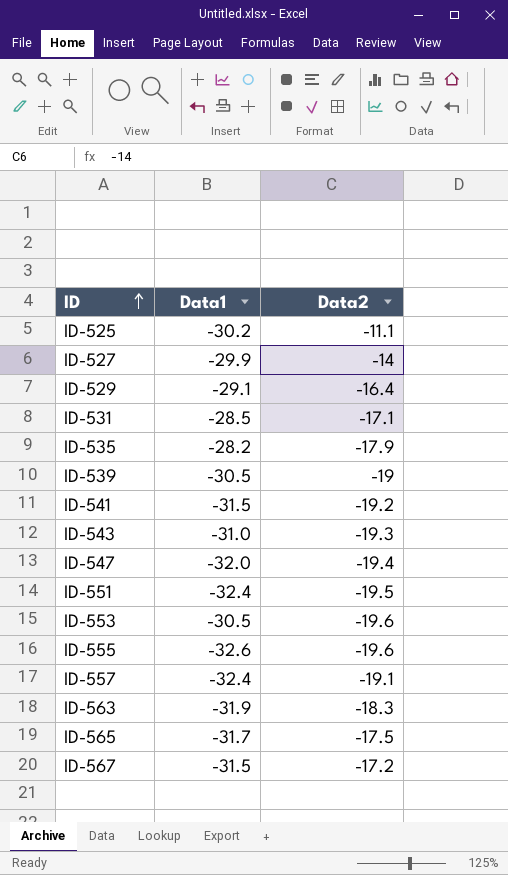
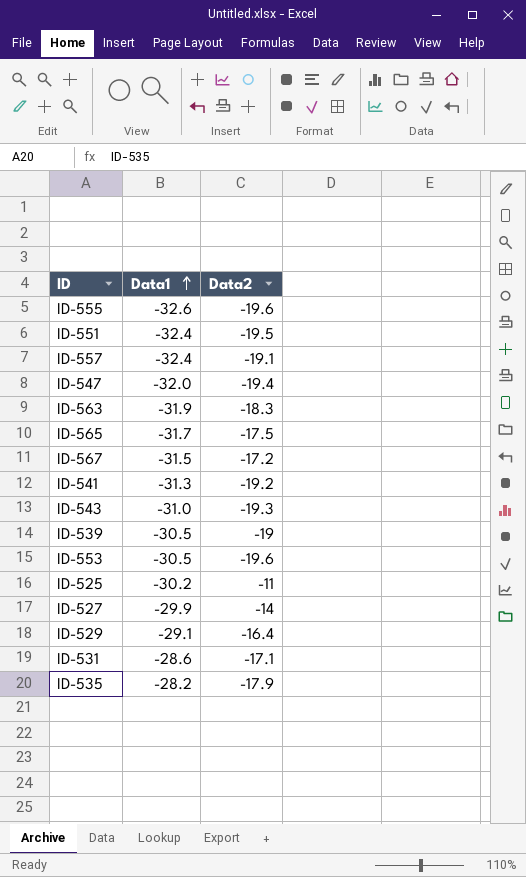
row order: ID ascending -> Data1 ascending
ID-541 | Data1: -31.5 -> -31.3
ID-525 | Data2: -11.1 -> -11
ID-531 | Data1: -28.5 -> -28.6

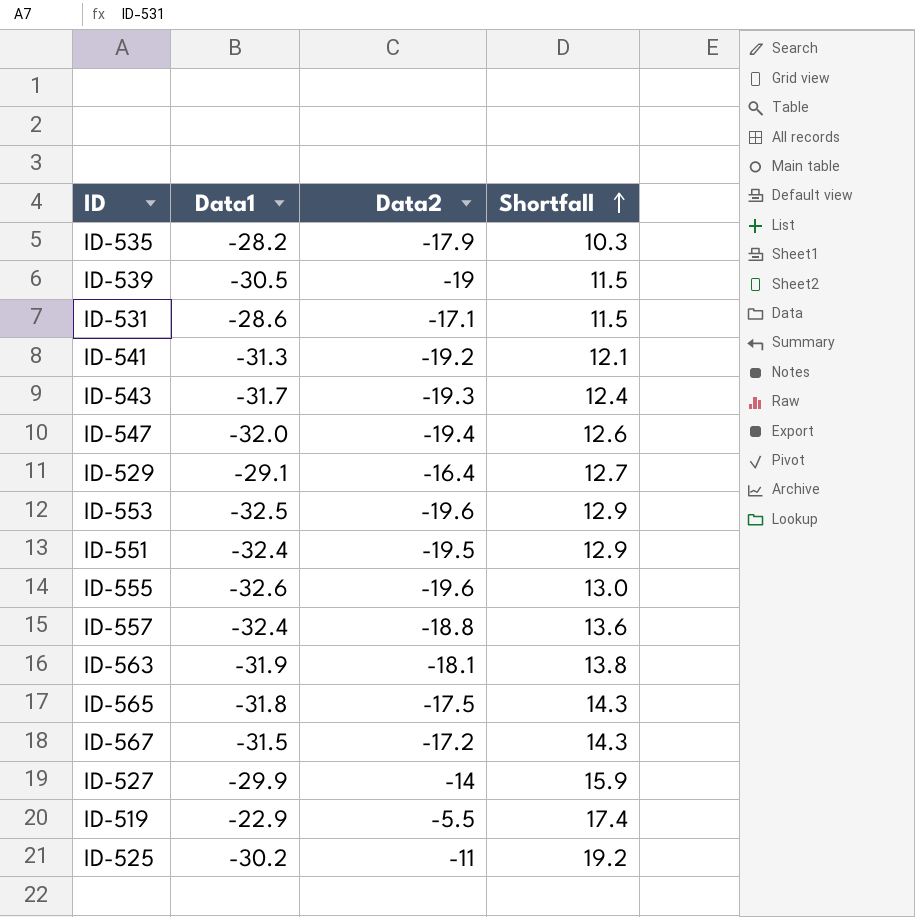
row order: Data1 ascending -> Shortfall ascending
column Shortfall | formula: none -> [Data2] - [Data1]
ID-543 | Data1: -31.0 -> -31.7
ID-553 | Data1: -30.5 -> -32.5
ID-557 | Data2: -19.1 -> -18.8
ID-563 | Data2: -18.3 -> -18.1
ID-565 | Data1: -31.7 -> -31.8
row ID-519: none -> -22.9 | -5.5 | 17.4

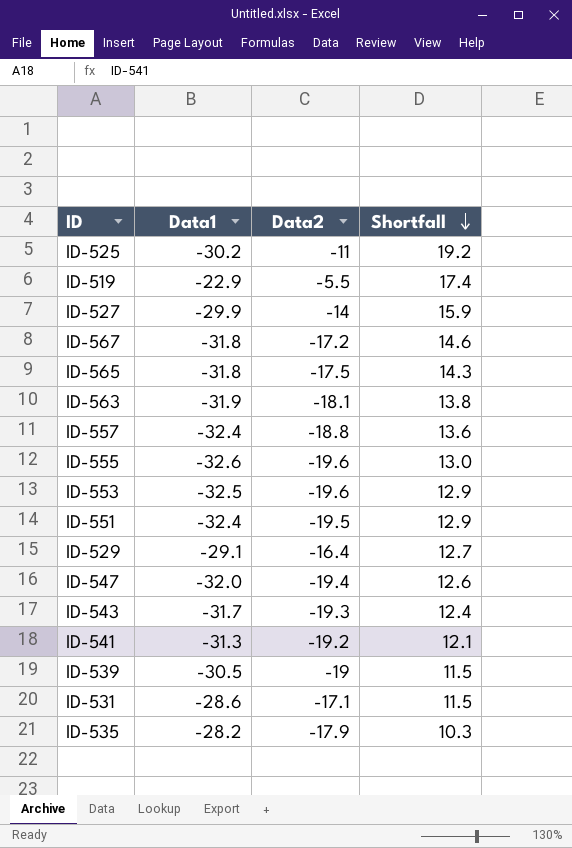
row order: Shortfall ascending -> Shortfall descending
ID-567 | Data1: -31.5 -> -31.8
ID-567 | Shortfall: 14.3 -> 14.6

